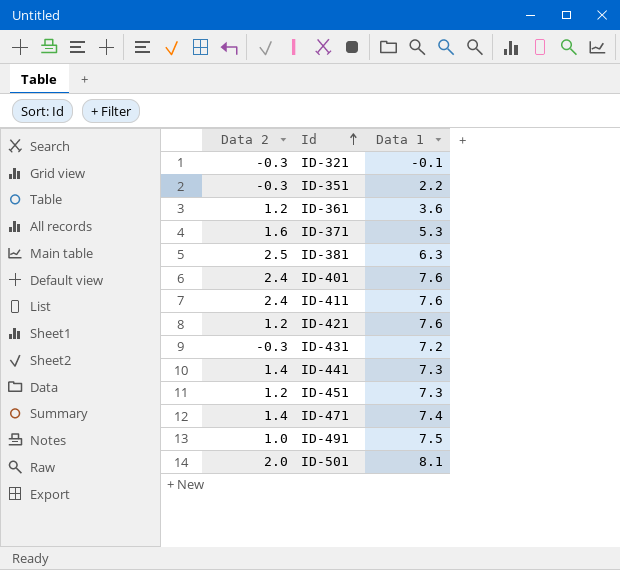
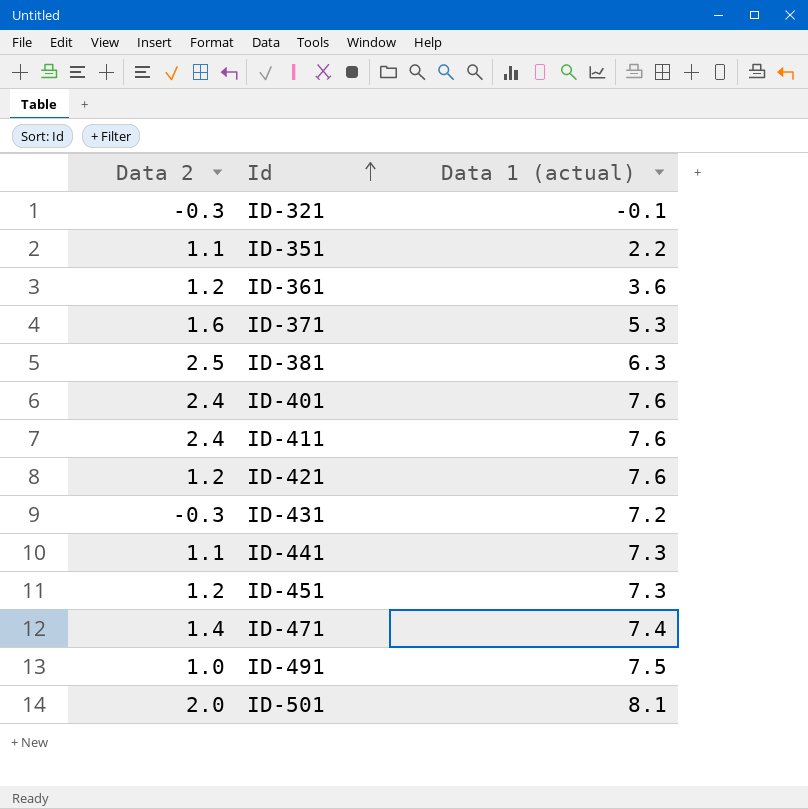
column name: Data 1 -> Data 1 (actual)
ID-351 | Data 2: -0.3 -> 1.1
ID-441 | Data 2: 1.4 -> 1.1

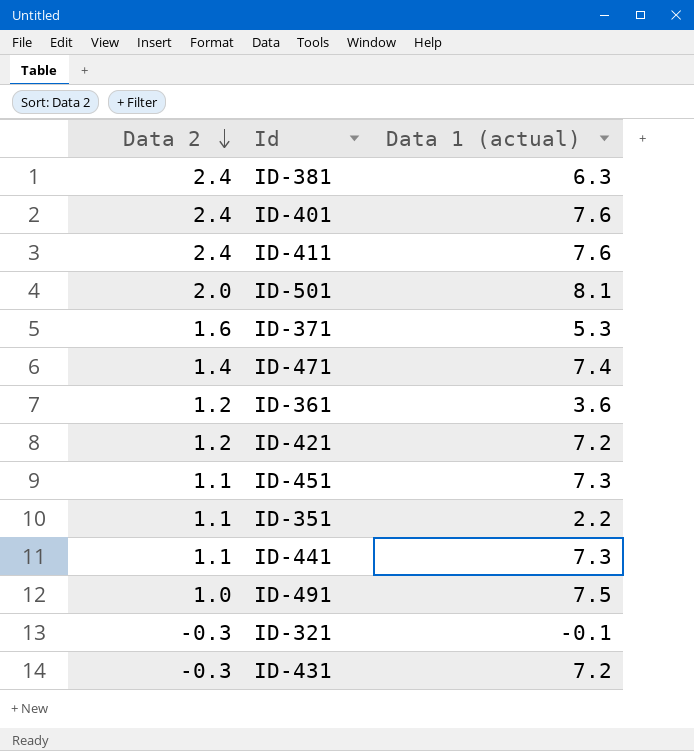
row order: Id ascending -> Data 2 descending
ID-381 | Data 2: 2.5 -> 2.4
ID-421 | Data 1 (actual): 7.6 -> 7.2
ID-451 | Data 2: 1.2 -> 1.1

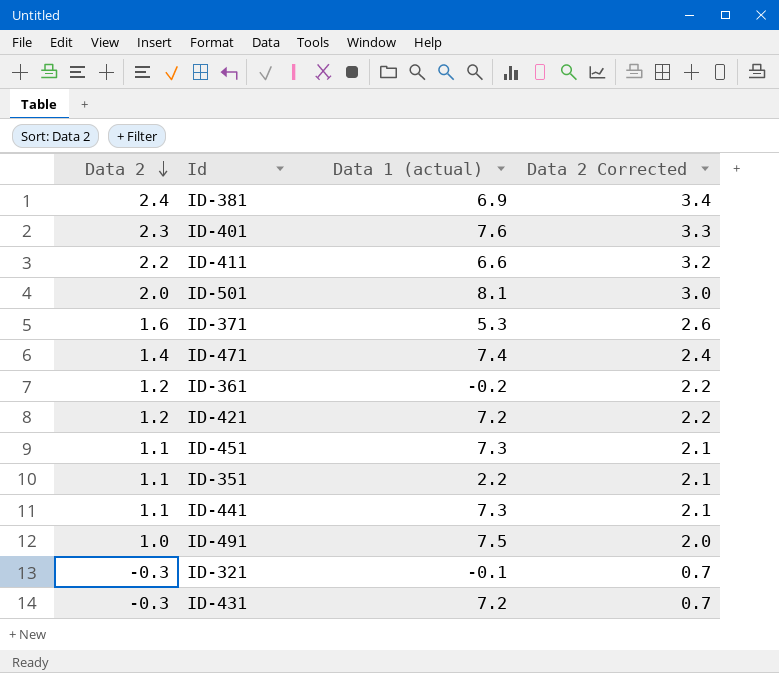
column Data 2 Corrected | formula: none -> [Data 2] + 1
ID-381 | Data 1 (actual): 6.3 -> 6.9
ID-401 | Data 2: 2.4 -> 2.3
ID-411 | Data 2: 2.4 -> 2.2
ID-411 | Data 1 (actual): 7.6 -> 6.6
ID-361 | Data 1 (actual): 3.6 -> -0.2

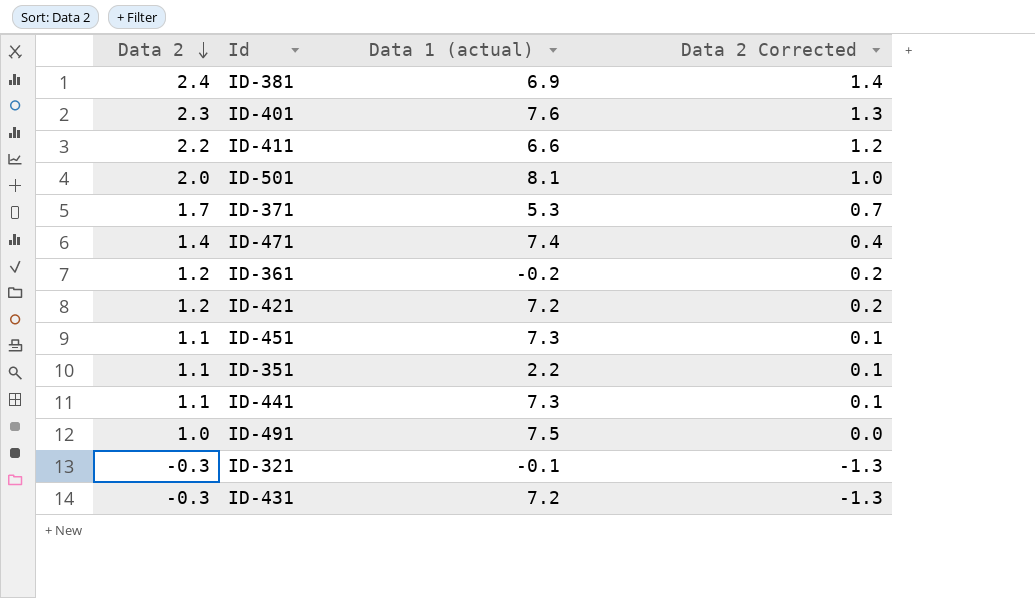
column Data 2 Corrected | formula: [Data 2] + 1 -> [Data 2] - 1
ID-371 | Data 2: 1.6 -> 1.7

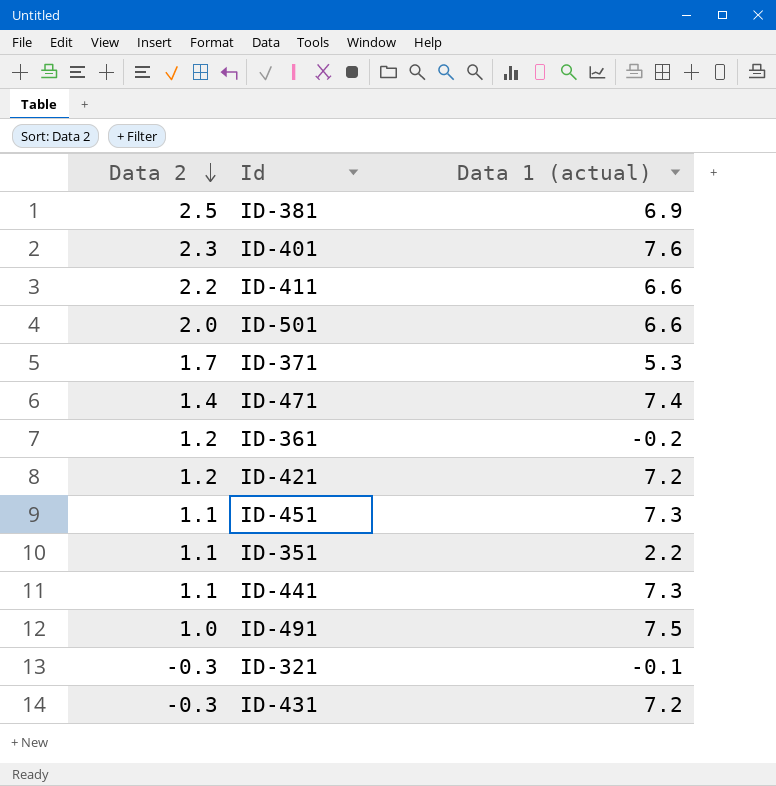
column Data 2 Corrected | formula: [Data 2] - 1 -> none
ID-381 | Data 2: 2.4 -> 2.5
ID-501 | Data 1 (actual): 8.1 -> 6.6

